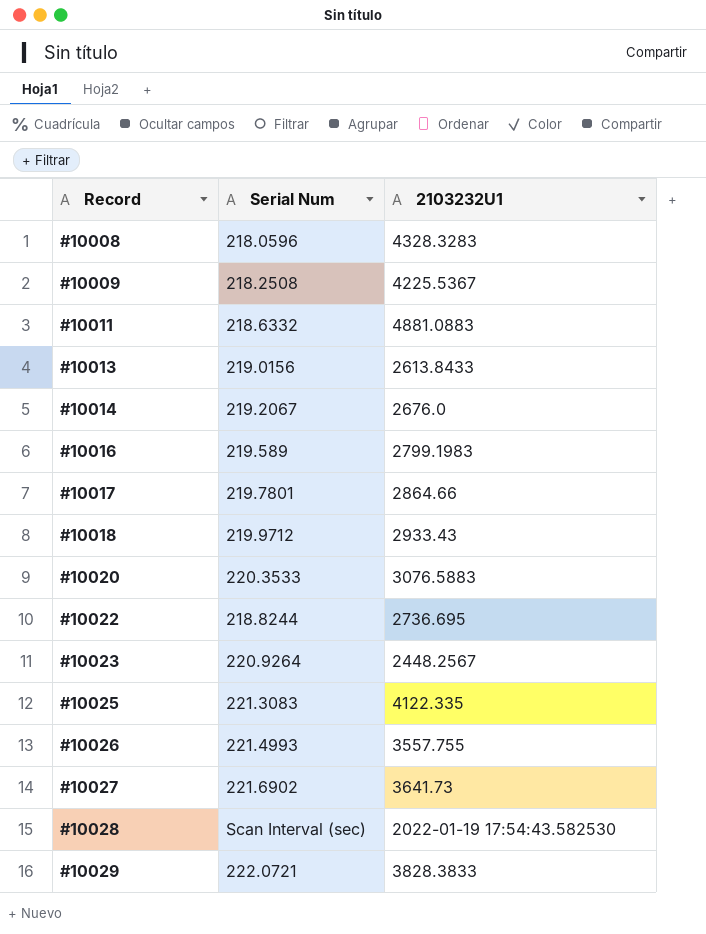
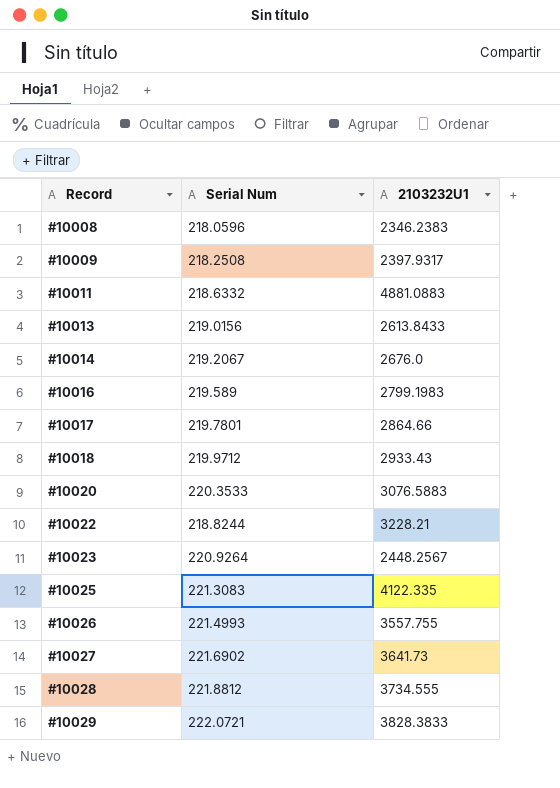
#10008 | 2103232U1: 4328.3283 -> 2346.2383
#10009 | 2103232U1: 4225.5367 -> 2397.9317
#10022 | 2103232U1: 2736.695 -> 3228.21
#10028 | Serial Num: Scan Interval (sec) -> 221.8812
#10028 | 2103232U1: 2022-01-19 17:54:43.582530 -> 3734.555

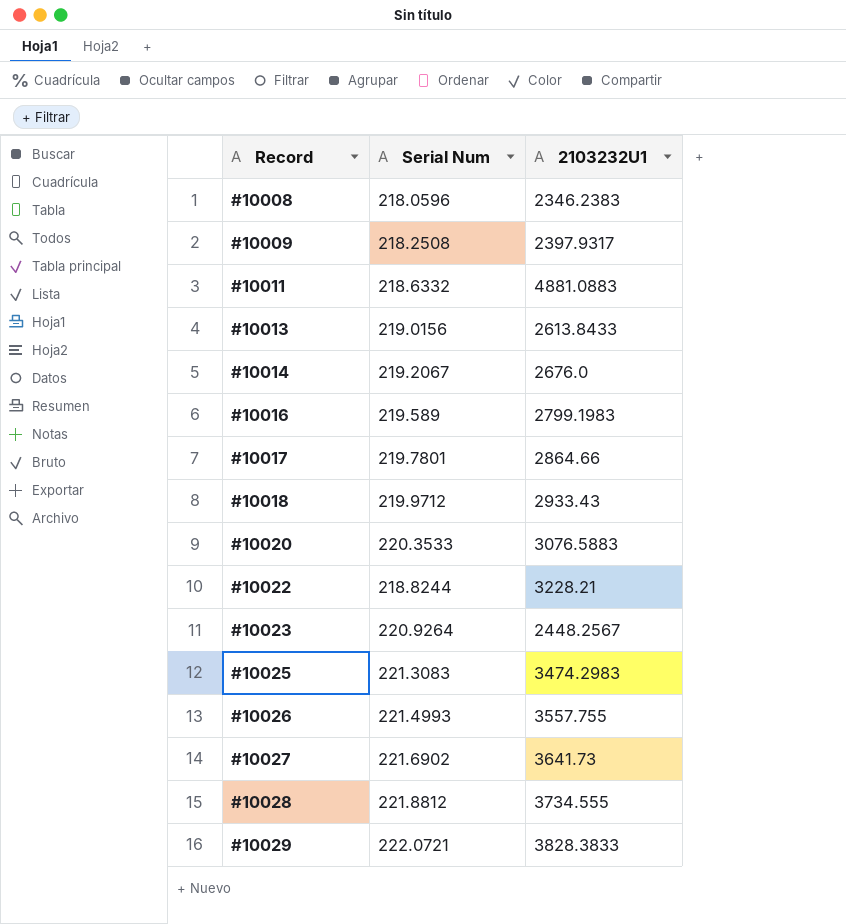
#10025 | 2103232U1: 4122.335 -> 3474.2983

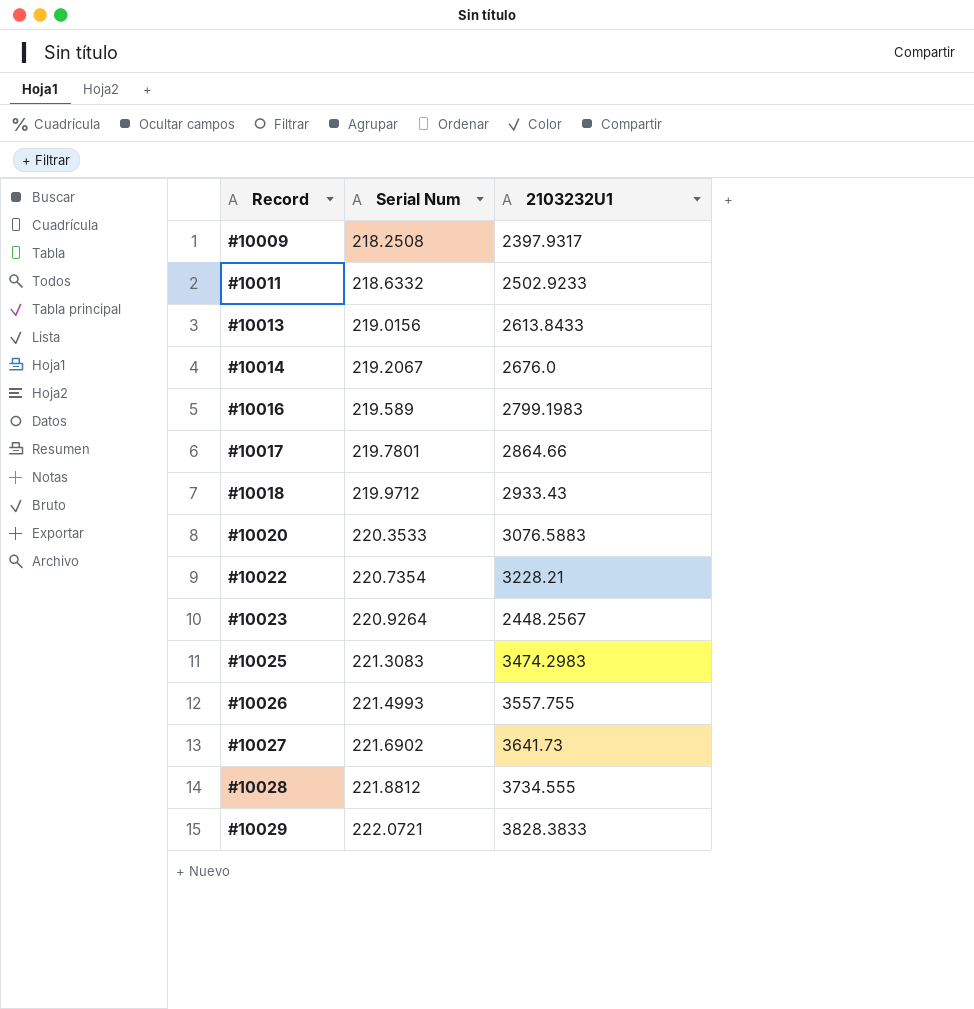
row #10008: 218.0596 | 2346.2383 -> none
#10011 | 2103232U1: 4881.0883 -> 2502.9233
#10022 | Serial Num: 218.8244 -> 220.7354

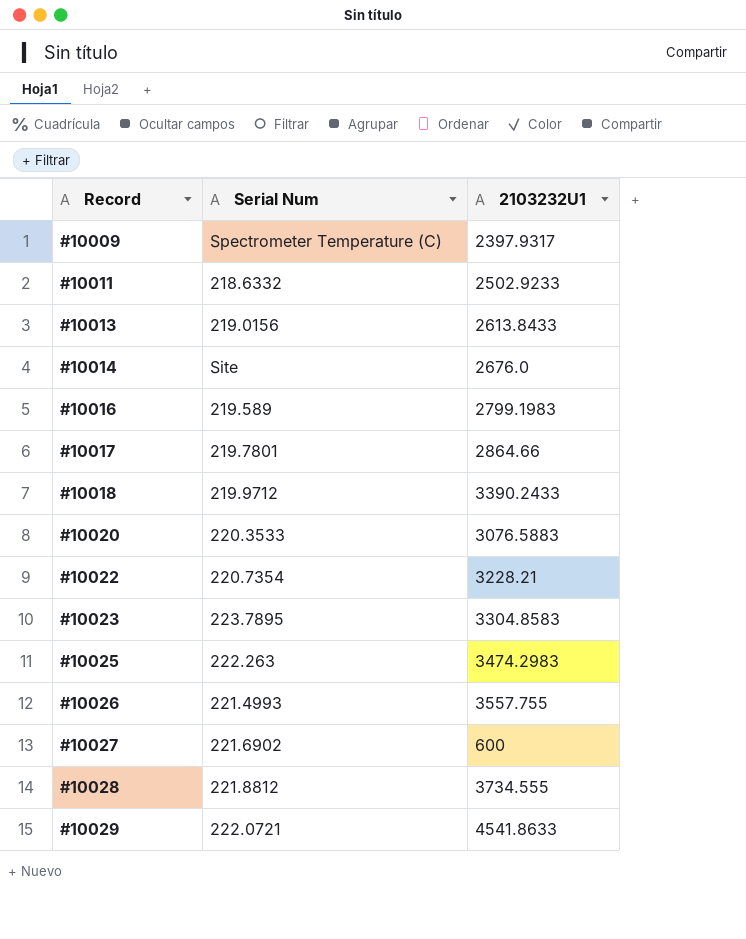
#10009 | Serial Num: 218.2508 -> Spectrometer Temperature (C)
#10014 | Serial Num: 219.2067 -> Site
#10018 | 2103232U1: 2933.43 -> 3390.2433
#10023 | Serial Num: 220.9264 -> 223.7895
#10023 | 2103232U1: 2448.2567 -> 3304.8583
#10025 | Serial Num: 221.3083 -> 222.263
#10027 | 2103232U1: 3641.73 -> 600
#10029 | 2103232U1: 3828.3833 -> 4541.8633

